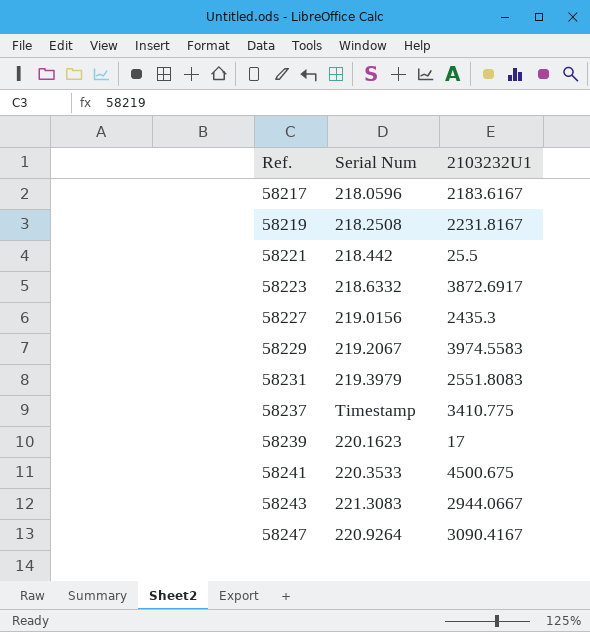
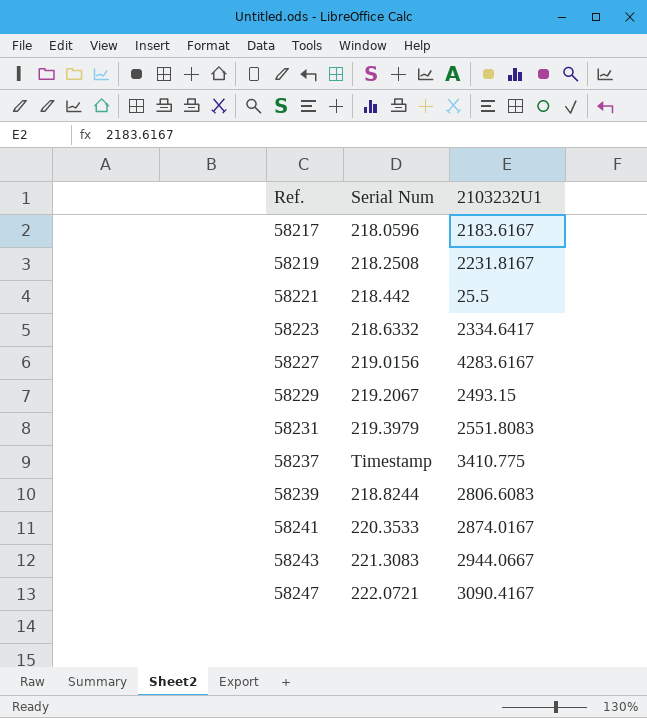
58223 | 2103232U1: 3872.6917 -> 2334.6417
58227 | 2103232U1: 2435.3 -> 4283.6167
58229 | 2103232U1: 3974.5583 -> 2493.15
58239 | Serial Num: 220.1623 -> 218.8244
58239 | 2103232U1: 17 -> 2806.6083
58241 | 2103232U1: 4500.675 -> 2874.0167
58247 | Serial Num: 220.9264 -> 222.0721

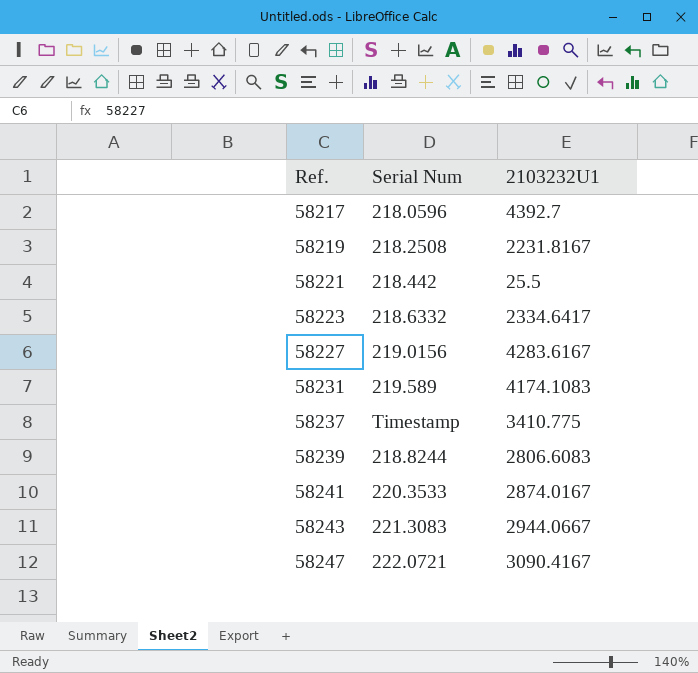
row 58229: 219.2067 | 2493.15 -> none
58217 | 2103232U1: 2183.6167 -> 4392.7
58231 | Serial Num: 219.3979 -> 219.589
58231 | 2103232U1: 2551.8083 -> 4174.1083

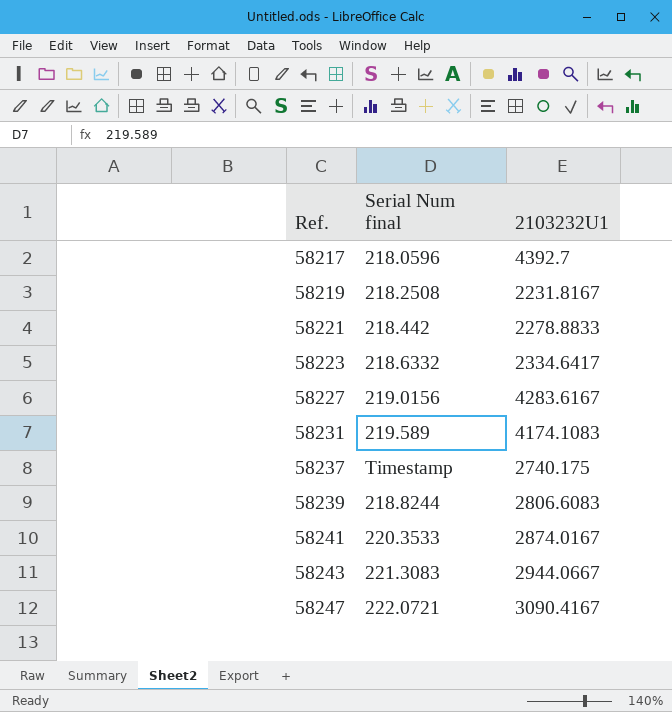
column name: Serial Num -> Serial Num final
58221 | 2103232U1: 25.5 -> 2278.8833
58237 | 2103232U1: 3410.775 -> 2740.175

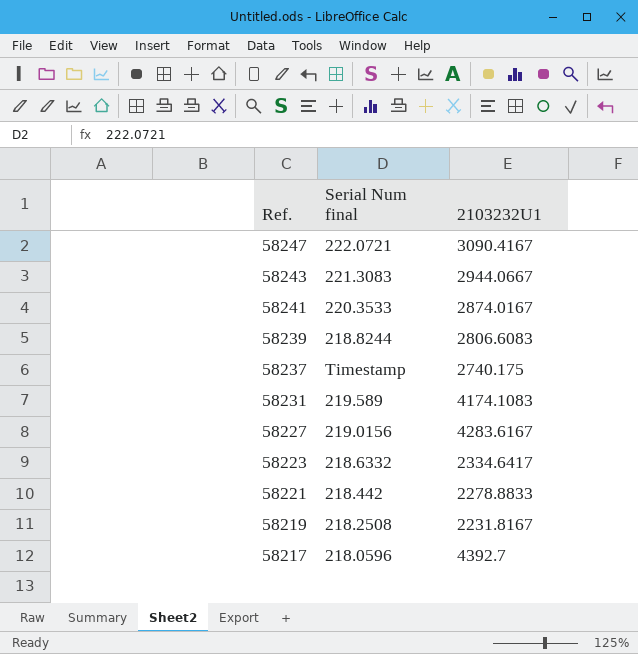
row order: Ref. ascending -> Ref. descending

